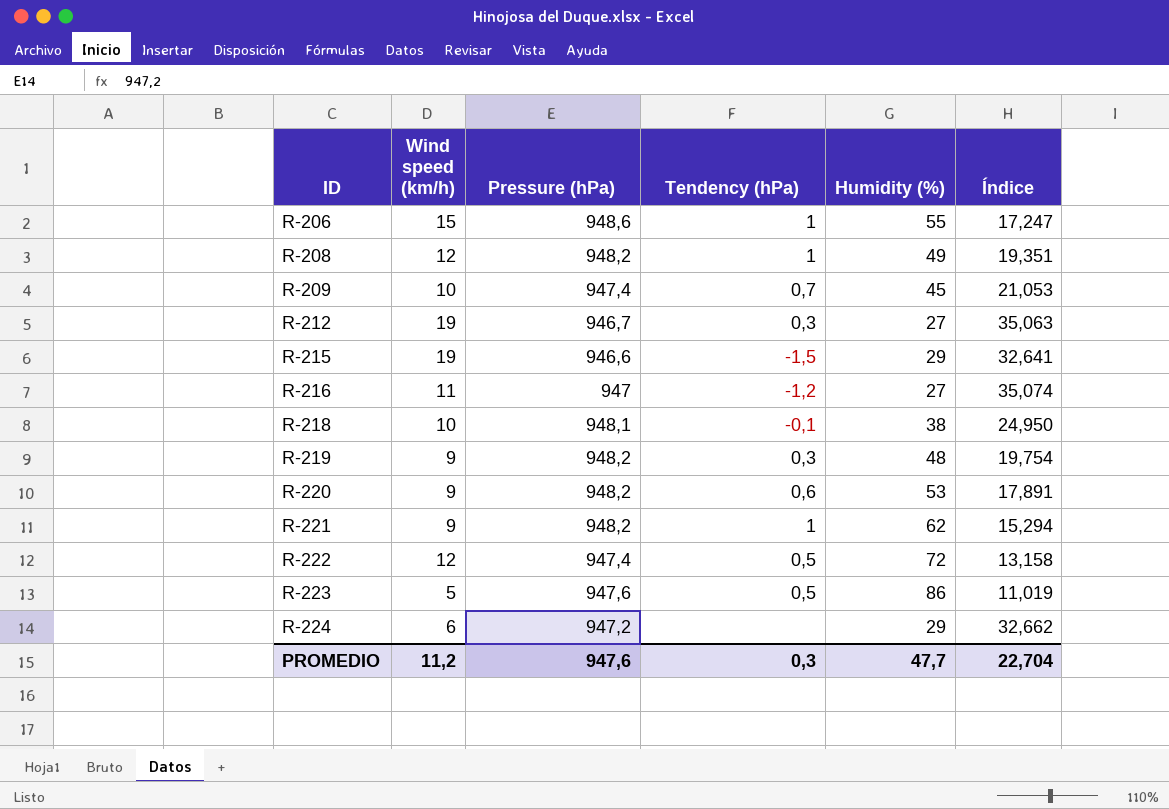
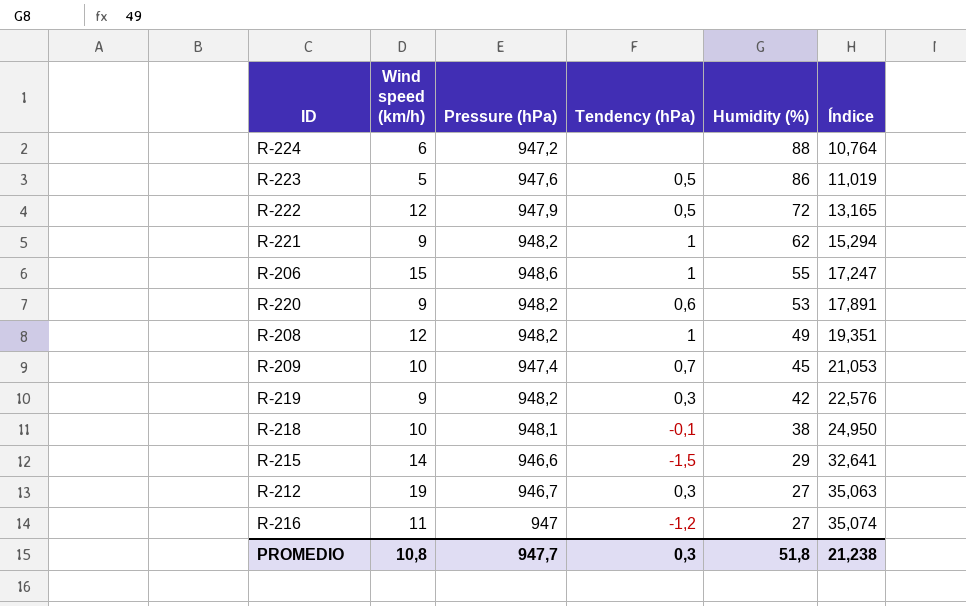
row order: ID ascending -> Humidity (%) descending
R-224 | Humidity (%): 29 -> 88
R-224 | Índice: 32,662 -> 10,764
R-222 | Pressure (hPa): 947,4 -> 947,9
R-222 | Índice: 13,158 -> 13,165
R-219 | Humidity (%): 48 -> 42
R-219 | Índice: 19,754 -> 22,576
R-215 | Wind speed (km/h): 19 -> 14
PROMEDIO | Wind speed (km/h): 11,2 -> 10,8
PROMEDIO | Pressure (hPa): 947,6 -> 947,7
PROMEDIO | Humidity (%): 47,7 -> 51,8
PROMEDIO | Índice: 22,704 -> 21,238

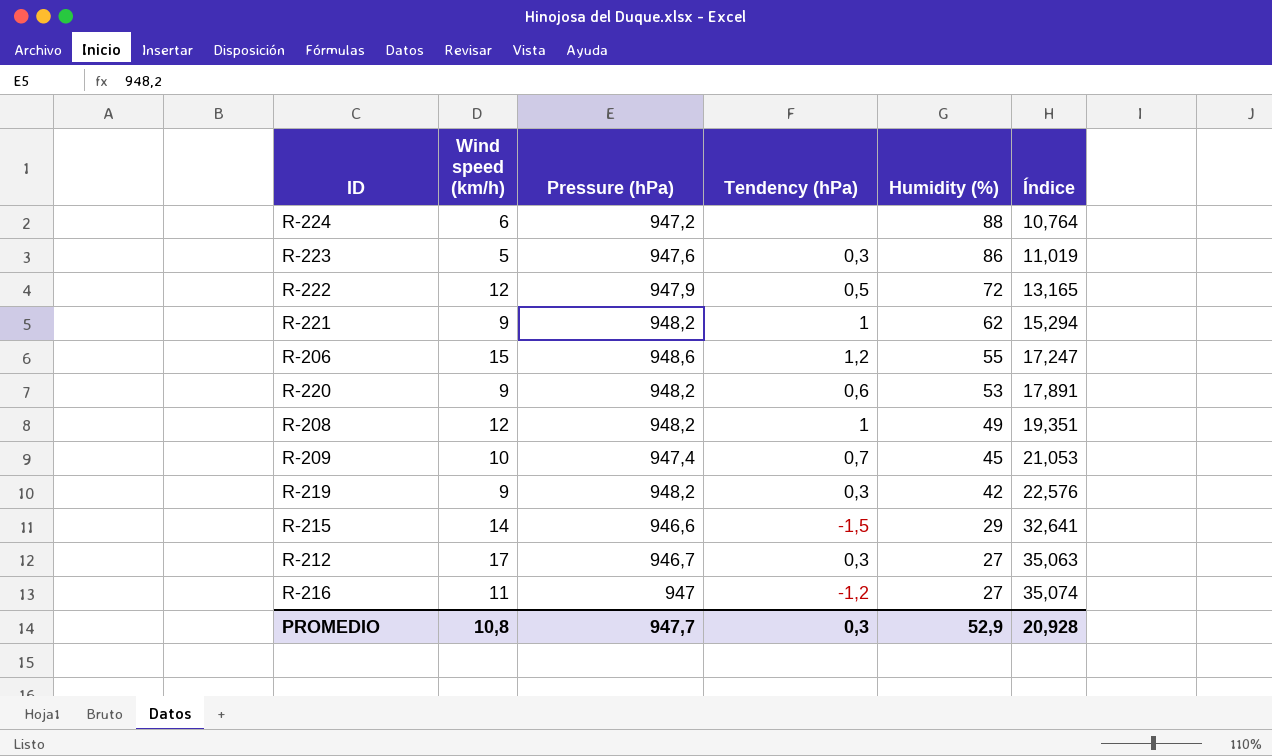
row R-218: 10 | 948,1 | -0,1 | 38 | 24,950 -> none
R-223 | Tendency (hPa): 0,5 -> 0,3
R-206 | Tendency (hPa): 1 -> 1,2
R-212 | Wind speed (km/h): 19 -> 17
PROMEDIO | Humidity (%): 51,8 -> 52,9
PROMEDIO | Índice: 21,238 -> 20,928

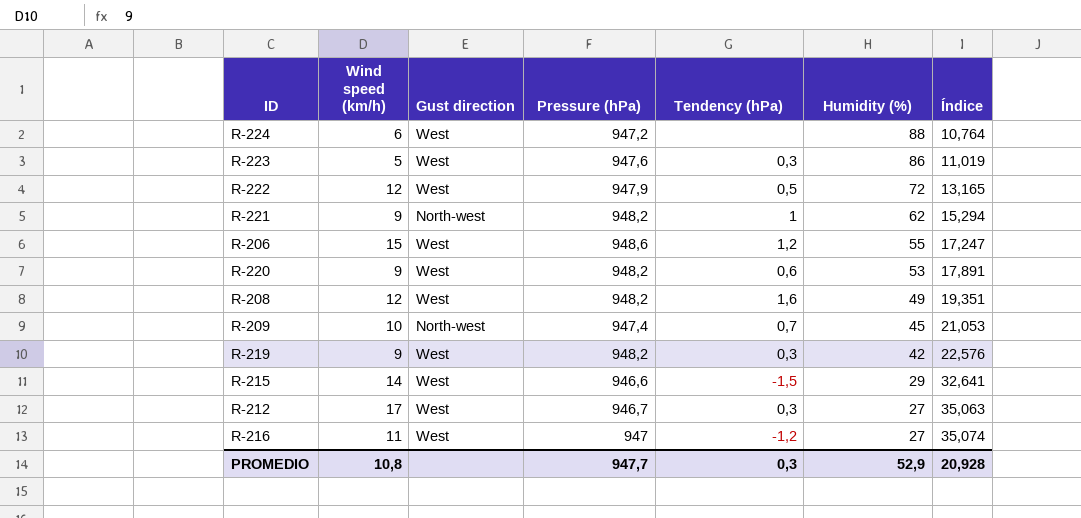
column Gust direction | position: none -> 3
R-208 | Tendency (hPa): 1 -> 1,6

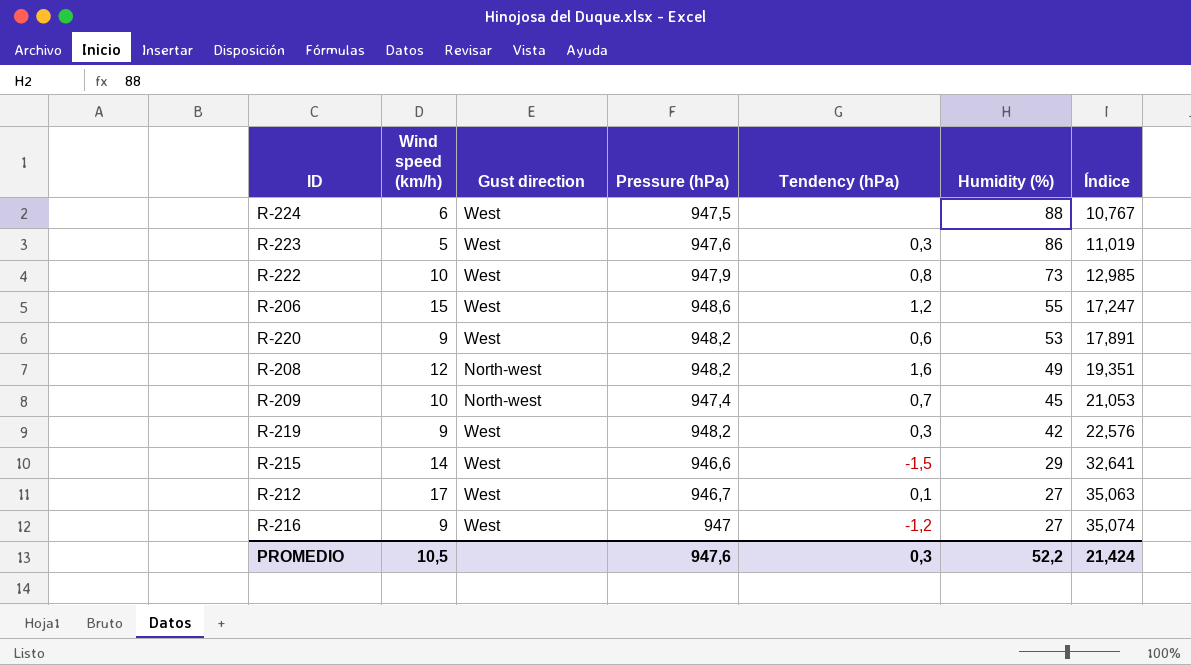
row R-221: 9 | North-west | 948,2 | 1 | 62 | 15,294 -> none
R-224 | Pressure (hPa): 947,2 -> 947,5
R-224 | Índice: 10,764 -> 10,767
R-222 | Wind speed (km/h): 12 -> 10
R-222 | Tendency (hPa): 0,5 -> 0,8
R-222 | Humidity (%): 72 -> 73
R-222 | Índice: 13,165 -> 12,985
R-208 | Gust direction: West -> North-west
R-212 | Tendency (hPa): 0,3 -> 0,1
R-216 | Wind speed (km/h): 11 -> 9
PROMEDIO | Wind speed (km/h): 10,8 -> 10,5
PROMEDIO | Pressure (hPa): 947,7 -> 947,6
PROMEDIO | Humidity (%): 52,9 -> 52,2
PROMEDIO | Índice: 20,928 -> 21,424

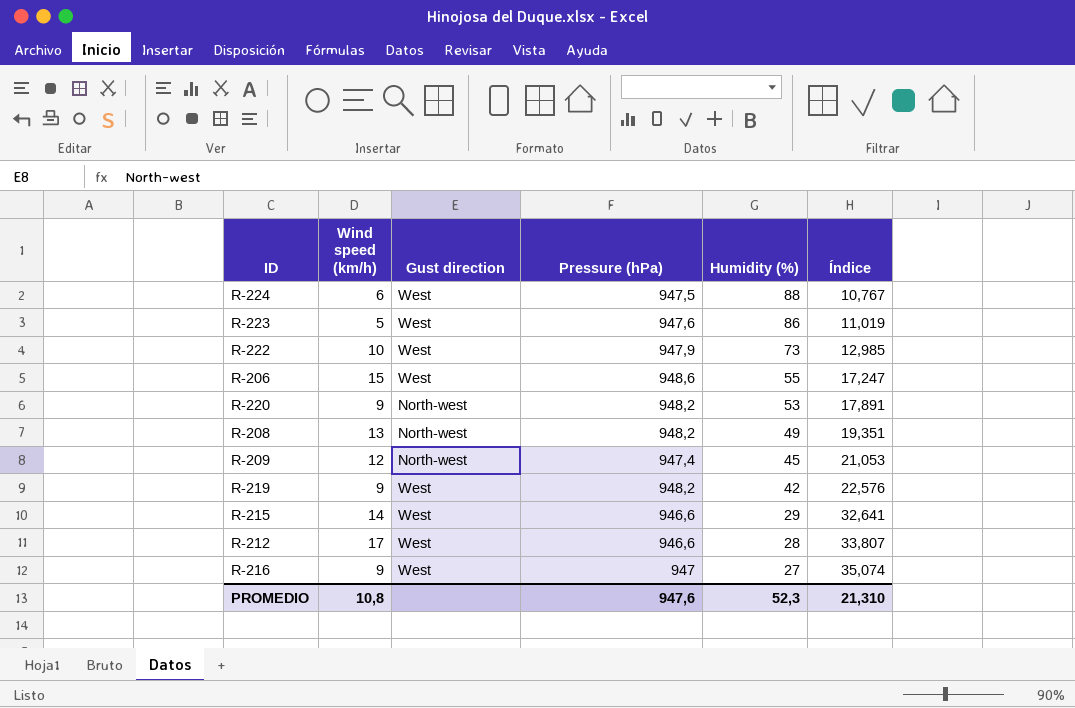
column Tendency (hPa) | position: 5 -> none
R-220 | Gust direction: West -> North-west
R-208 | Wind speed (km/h): 12 -> 13
R-209 | Wind speed (km/h): 10 -> 12
R-212 | Pressure (hPa): 946,7 -> 946,6
R-212 | Humidity (%): 27 -> 28
R-212 | Índice: 35,063 -> 33,807
PROMEDIO | Wind speed (km/h): 10,5 -> 10,8
PROMEDIO | Humidity (%): 52,2 -> 52,3
PROMEDIO | Índice: 21,424 -> 21,310

